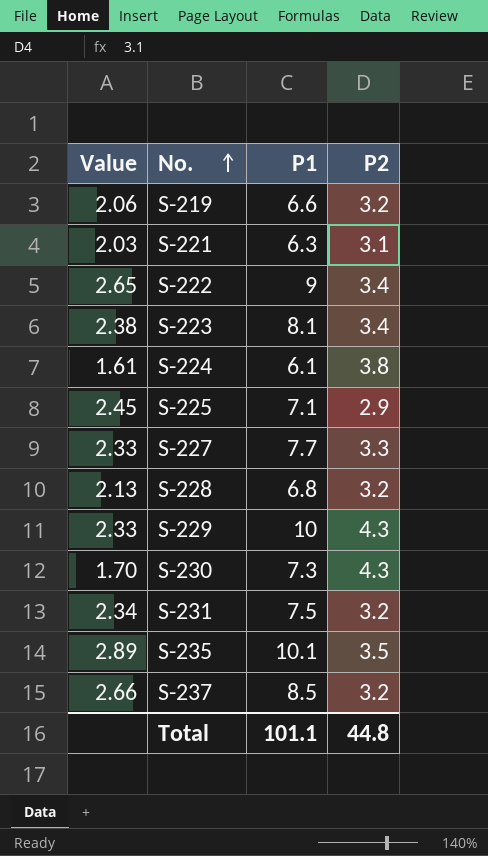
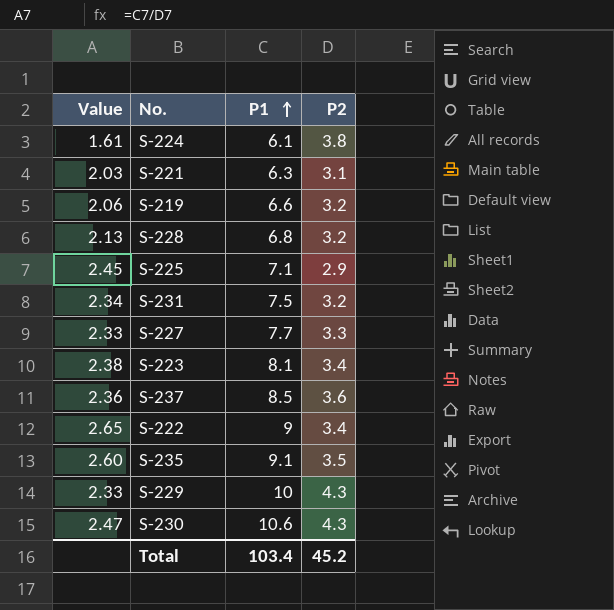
row order: No. ascending -> P1 ascending
S-237 | Value: 2.66 -> 2.36
S-237 | P2: 3.2 -> 3.6
S-235 | Value: 2.89 -> 2.60
S-235 | P1: 10.1 -> 9.1
S-230 | Value: 1.70 -> 2.47
S-230 | P1: 7.3 -> 10.6
Total | P1: 101.1 -> 103.4
Total | P2: 44.8 -> 45.2

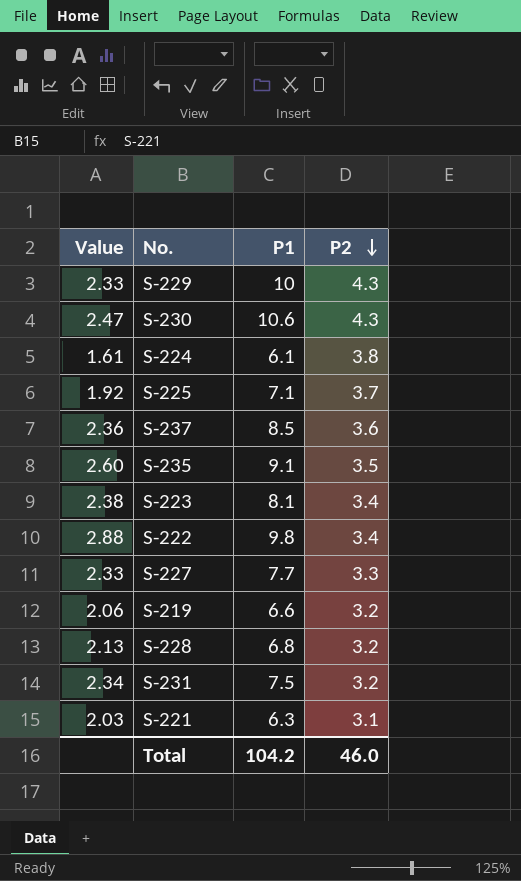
row order: P1 ascending -> P2 descending
S-225 | Value: 2.45 -> 1.92
S-225 | P2: 2.9 -> 3.7
S-222 | Value: 2.65 -> 2.88
S-222 | P1: 9 -> 9.8
Total | P1: 103.4 -> 104.2
Total | P2: 45.2 -> 46.0

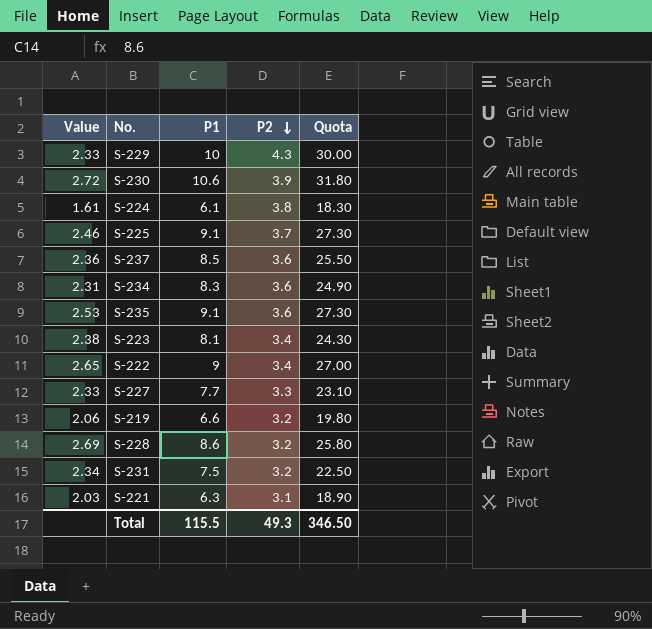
column Quota | formula: none -> [P1] * 3
S-230 | Value: 2.47 -> 2.72
S-230 | P2: 4.3 -> 3.9
S-225 | Value: 1.92 -> 2.46
S-225 | P1: 7.1 -> 9.1
row S-234: none -> 2.31 | 8.3 | 3.6 | 24.90
S-235 | Value: 2.60 -> 2.53
S-235 | P2: 3.5 -> 3.6
S-222 | Value: 2.88 -> 2.65
S-222 | P1: 9.8 -> 9
S-228 | Value: 2.13 -> 2.69
S-228 | P1: 6.8 -> 8.6
Total | P1: 104.2 -> 115.5
Total | P2: 46.0 -> 49.3

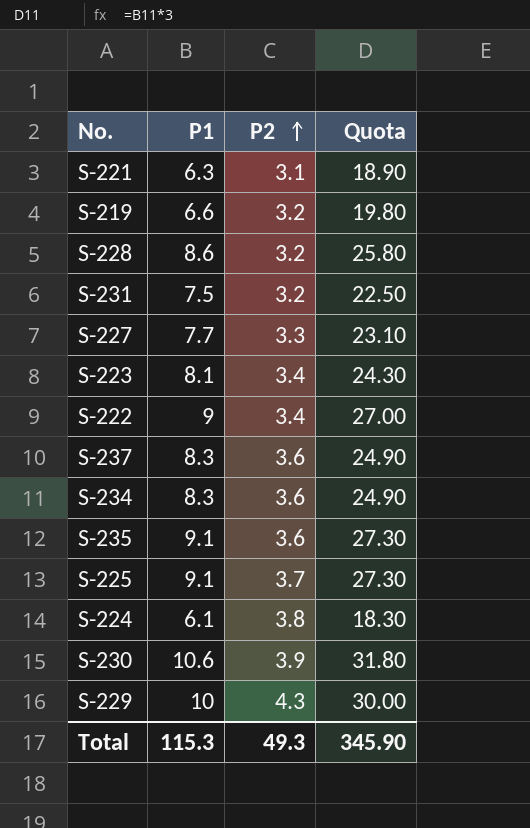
row order: P2 descending -> P2 ascending
column Value | formula: [P1] / [P2] -> none
S-237 | P1: 8.5 -> 8.3
S-237 | Quota: 25.50 -> 24.90
Total | P1: 115.5 -> 115.3
Total | Quota: 346.50 -> 345.90

